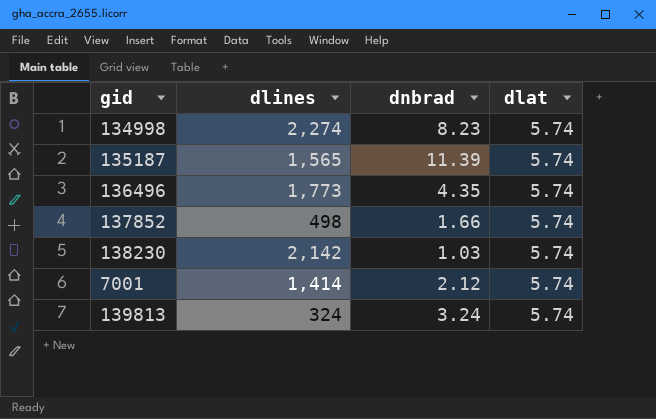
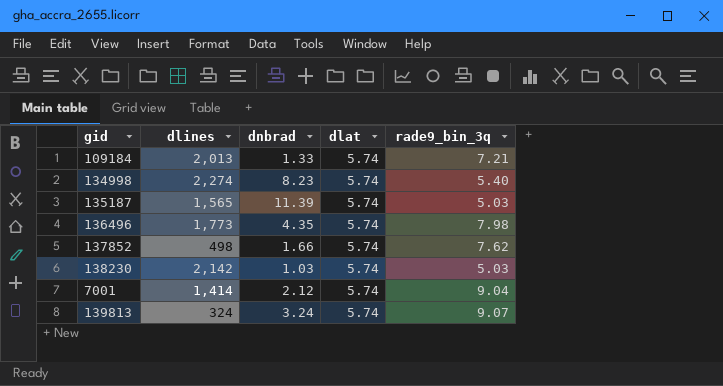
column rade9_bin_3q | position: none -> 5
row 109184: none -> 2,013 | 1.33 | 5.74 | 7.21

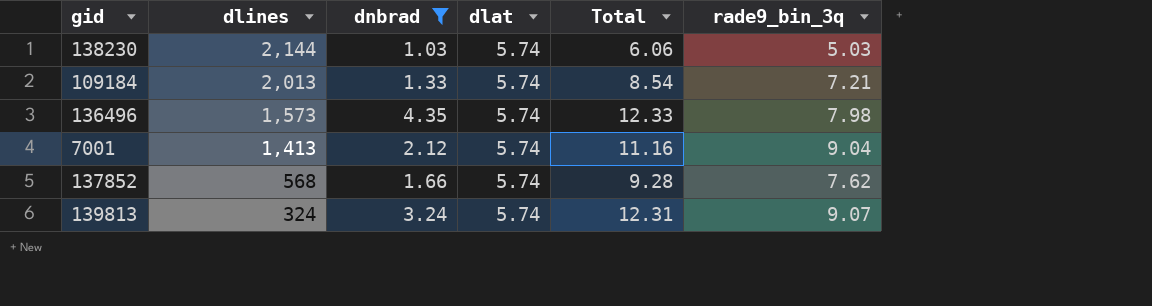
filter: none -> dnbrad <= 4.35
row order: none -> dlines descending
column Total | formula: none -> [dnbrad] + [rade9_bin_3q]
138230 | dlines: 2,142 -> 2,144
136496 | dlines: 1,773 -> 1,573
7001 | dlines: 1,414 -> 1,413
137852 | dlines: 498 -> 568

